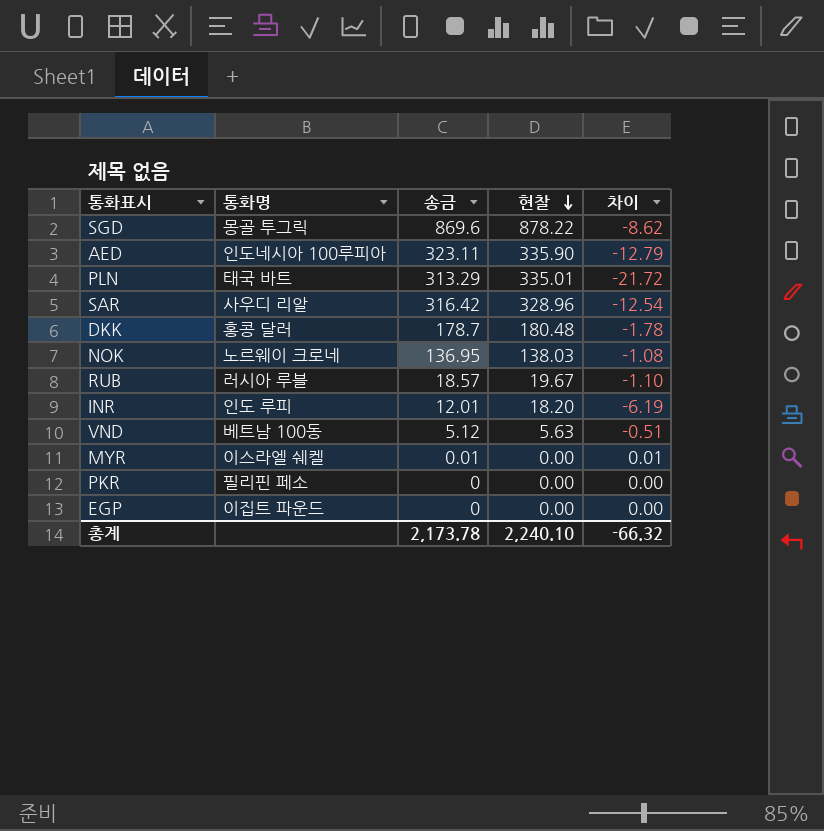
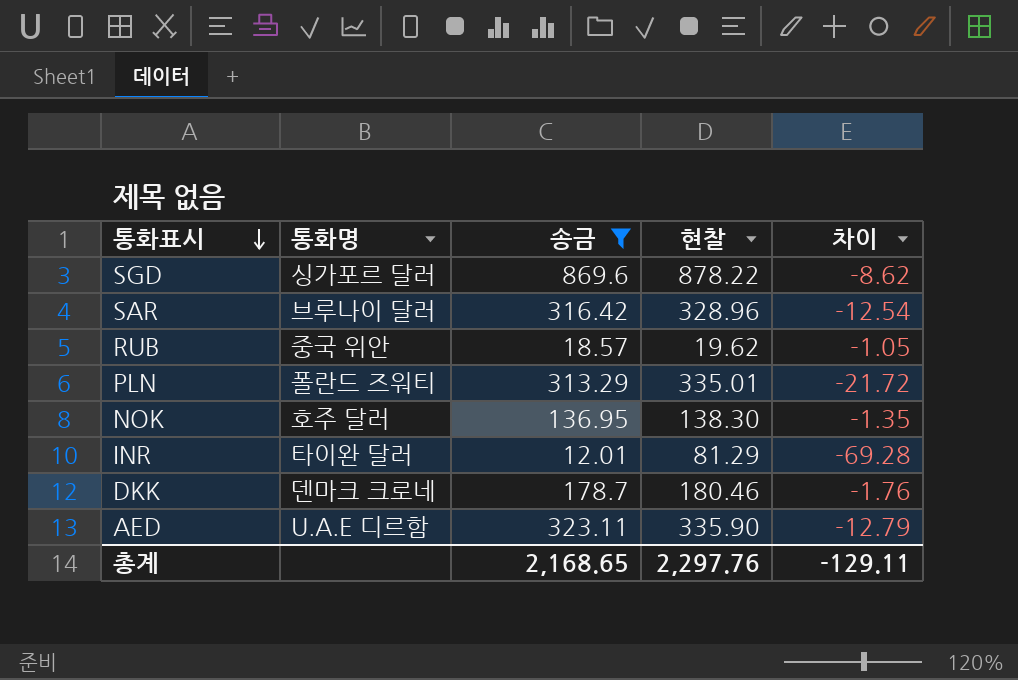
filter: none -> 송금 >= 12.01
row order: 현찰 descending -> 통화표시 descending
SGD | 통화명: 몽골 투그릭 -> 싱가포르 달러
SAR | 통화명: 사우디 리알 -> 브루나이 달러
RUB | 통화명: 러시아 루블 -> 중국 위안
RUB | 현찰: 19.67 -> 19.62
RUB | 차이: -1.10 -> -1.05
PLN | 통화명: 태국 바트 -> 폴란드 즈워티
NOK | 통화명: 노르웨이 크로네 -> 호주 달러
NOK | 현찰: 138.03 -> 138.30
NOK | 차이: -1.08 -> -1.35
INR | 통화명: 인도 루피 -> 타이완 달러
INR | 현찰: 18.20 -> 81.29
INR | 차이: -6.19 -> -69.28
DKK | 통화명: 홍콩 달러 -> 덴마크 크로네
DKK | 현찰: 180.48 -> 180.46
DKK | 차이: -1.78 -> -1.76
AED | 통화명: 인도네시아 100루피아 -> U.A.E 디르함
총계 | 송금: 2,173.78 -> 2,168.65
총계 | 현찰: 2,240.10 -> 2,297.76
총계 | 차이: -66.32 -> -129.11

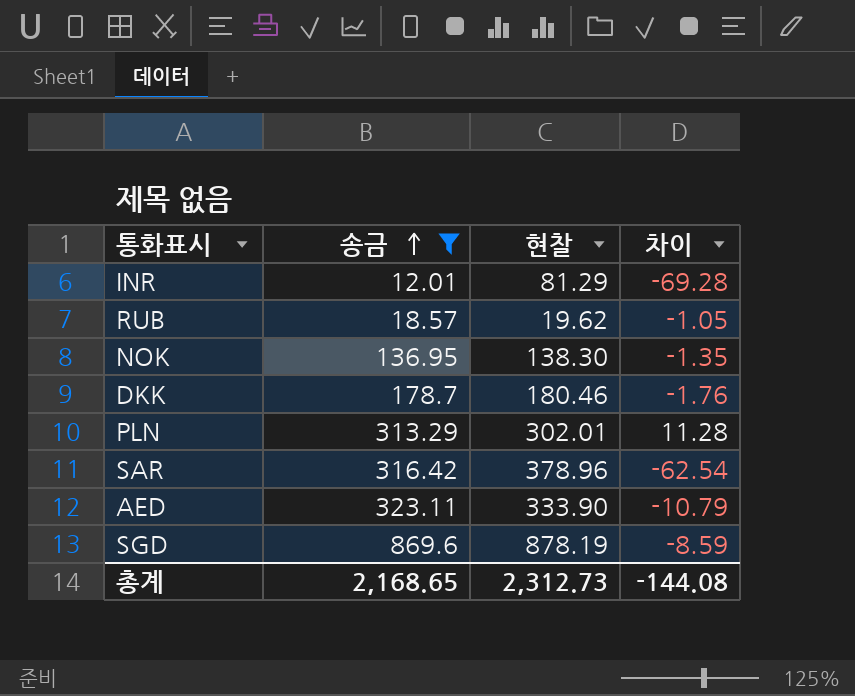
row order: 통화표시 descending -> 송금 ascending
column 통화명 | position: 2 -> none
PLN | 현찰: 335.01 -> 302.01
PLN | 차이: -21.72 -> 11.28
SAR | 현찰: 328.96 -> 378.96
SAR | 차이: -12.54 -> -62.54
AED | 현찰: 335.90 -> 333.90
AED | 차이: -12.79 -> -10.79
SGD | 현찰: 878.22 -> 878.19
SGD | 차이: -8.62 -> -8.59
총계 | 현찰: 2,297.76 -> 2,312.73
총계 | 차이: -129.11 -> -144.08

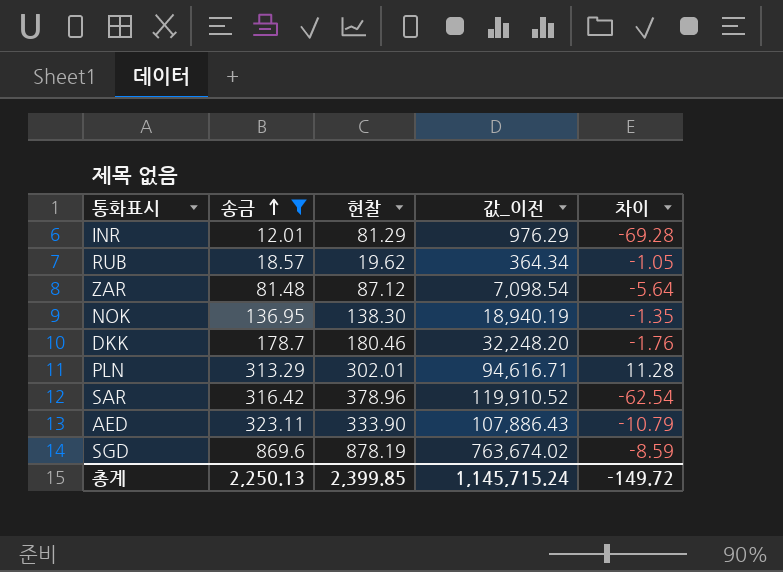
column 값_이전 | formula: none -> [송금] * [현찰]
row ZAR: none -> 81.48 | 87.12 | 7,098.54 | -5.64
총계 | 송금: 2,168.65 -> 2,250.13
총계 | 현찰: 2,312.73 -> 2,399.85
총계 | 차이: -144.08 -> -149.72

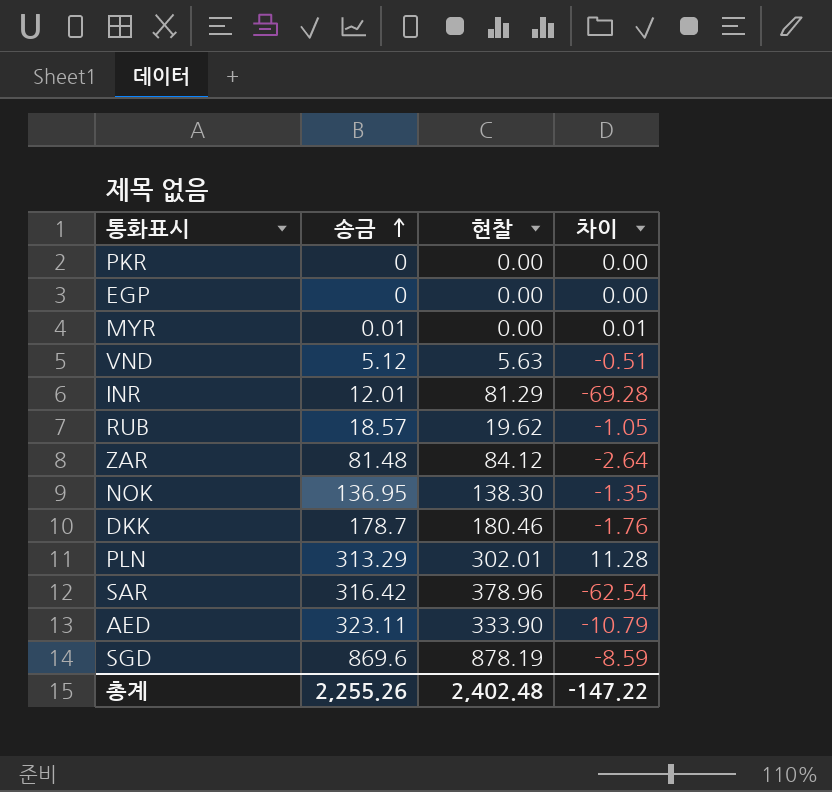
filter: 송금 >= 12.01 -> none
column 값_이전 | formula: [송금] * [현찰] -> none
ZAR | 현찰: 87.12 -> 84.12
ZAR | 차이: -5.64 -> -2.64
총계 | 송금: 2,250.13 -> 2,255.26
총계 | 현찰: 2,399.85 -> 2,402.48
총계 | 차이: -149.72 -> -147.22

